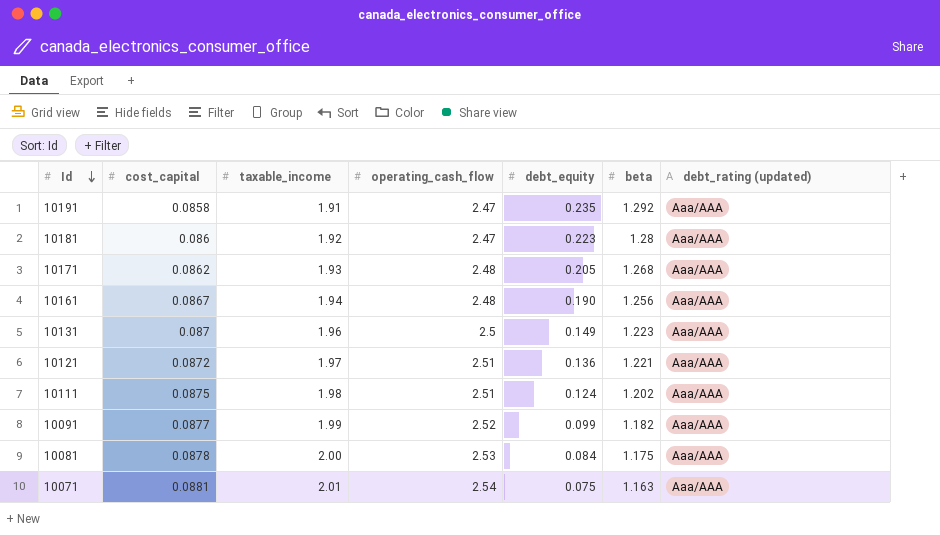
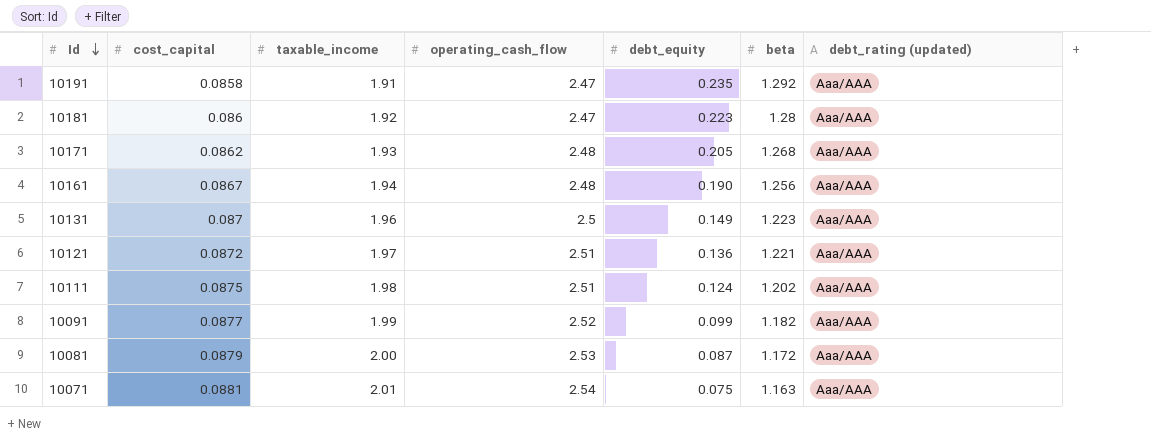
10081 | cost_capital: 0.0878 -> 0.0879
10081 | debt_equity: 0.084 -> 0.087
10081 | beta: 1.175 -> 1.172

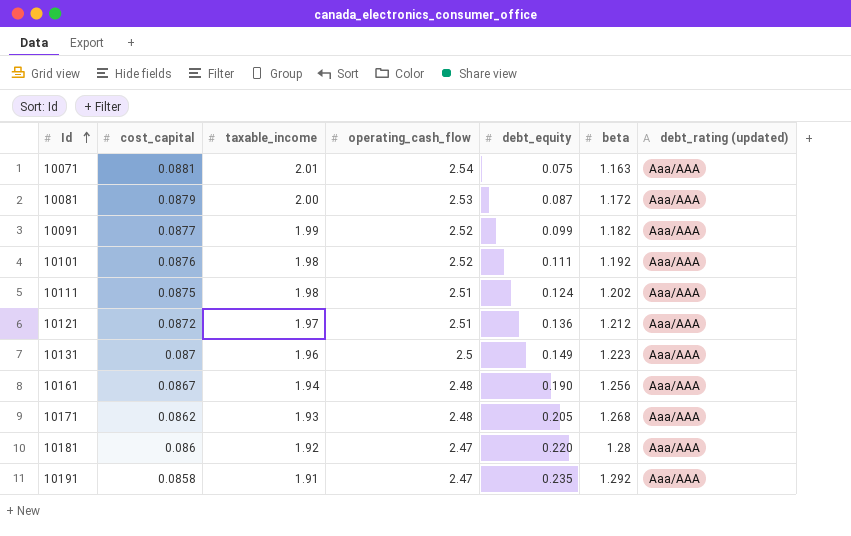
row order: Id descending -> Id ascending
row 10101: none -> 0.0876 | 1.98 | 2.52 | 0.111 | 1.192 | Aaa/AAA
10121 | beta: 1.221 -> 1.212
10181 | debt_equity: 0.223 -> 0.220

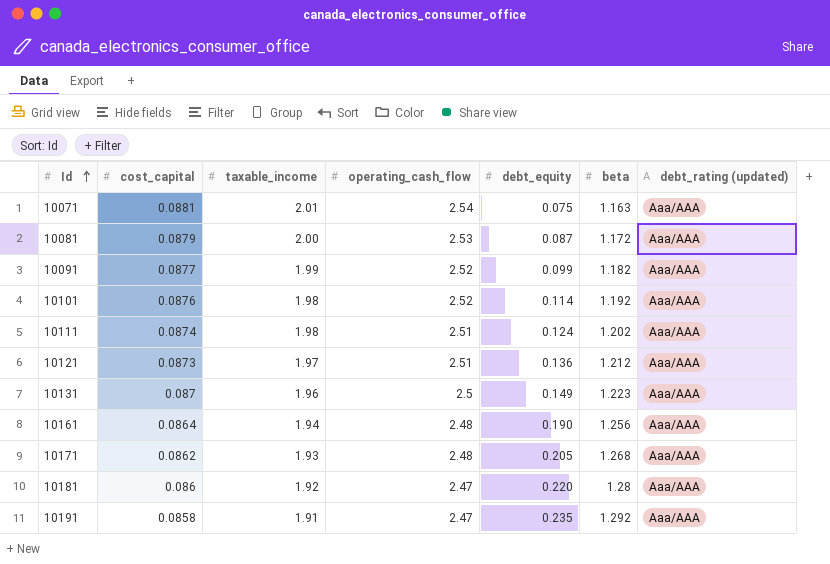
10101 | debt_equity: 0.111 -> 0.114
10111 | cost_capital: 0.0875 -> 0.0874
10121 | cost_capital: 0.0872 -> 0.0873
10161 | cost_capital: 0.0867 -> 0.0864

